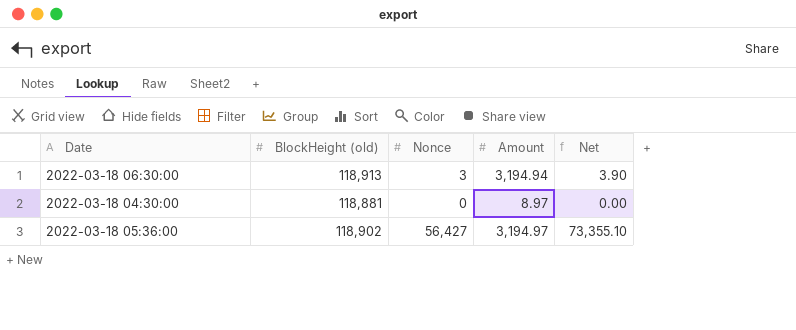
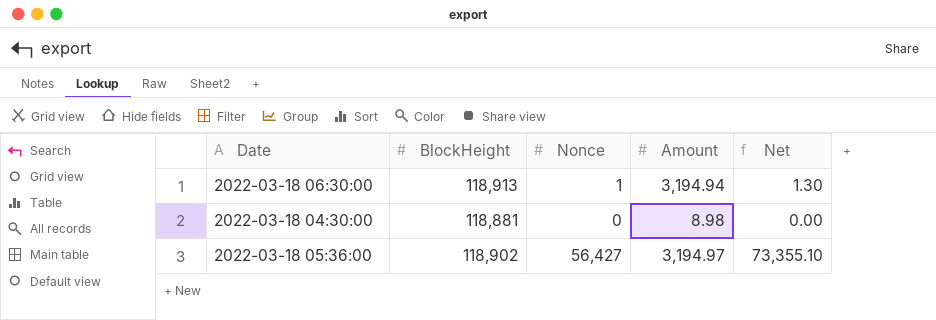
column name: BlockHeight (old) -> BlockHeight
2022-03-18 06:30:00 | Nonce: 3 -> 1
2022-03-18 06:30:00 | Net: 3.90 -> 1.30
2022-03-18 04:30:00 | Amount: 8.97 -> 8.98

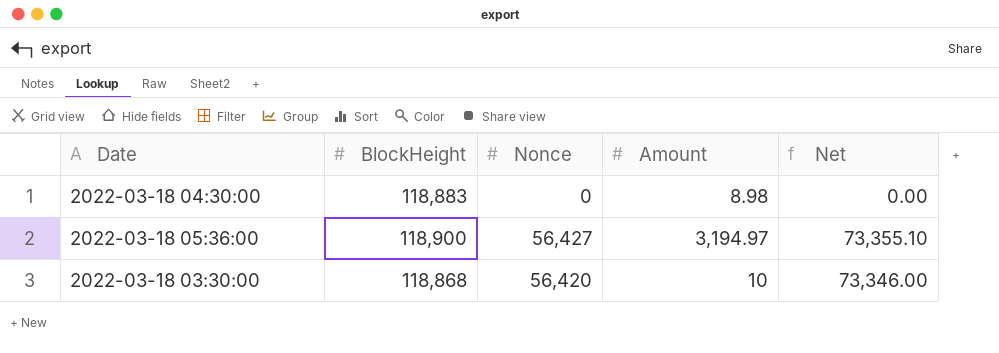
row 2022-03-18 06:30:00: 118,913 | 1 | 3,194.94 | 1.30 -> none
2022-03-18 04:30:00 | BlockHeight: 118,881 -> 118,883
2022-03-18 05:36:00 | BlockHeight: 118,902 -> 118,900
row 2022-03-18 03:30:00: none -> 118,868 | 56,420 | 10 | 73,346.00

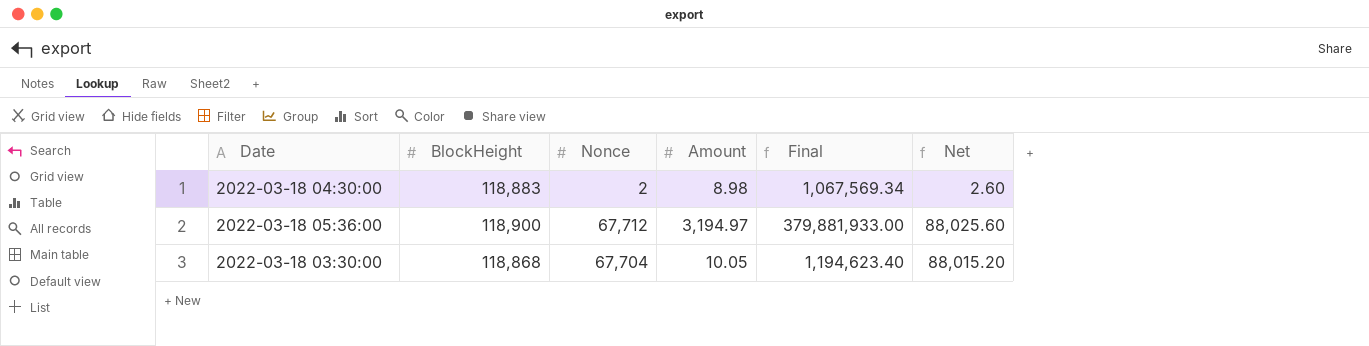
column Final | formula: none -> [BlockHeight] * [Amount]
2022-03-18 04:30:00 | Nonce: 0 -> 2
2022-03-18 04:30:00 | Net: 0.00 -> 2.60
2022-03-18 05:36:00 | Nonce: 56,427 -> 67,712
2022-03-18 05:36:00 | Net: 73,355.10 -> 88,025.60
2022-03-18 03:30:00 | Nonce: 56,420 -> 67,704
2022-03-18 03:30:00 | Amount: 10 -> 10.05
2022-03-18 03:30:00 | Net: 73,346.00 -> 88,015.20

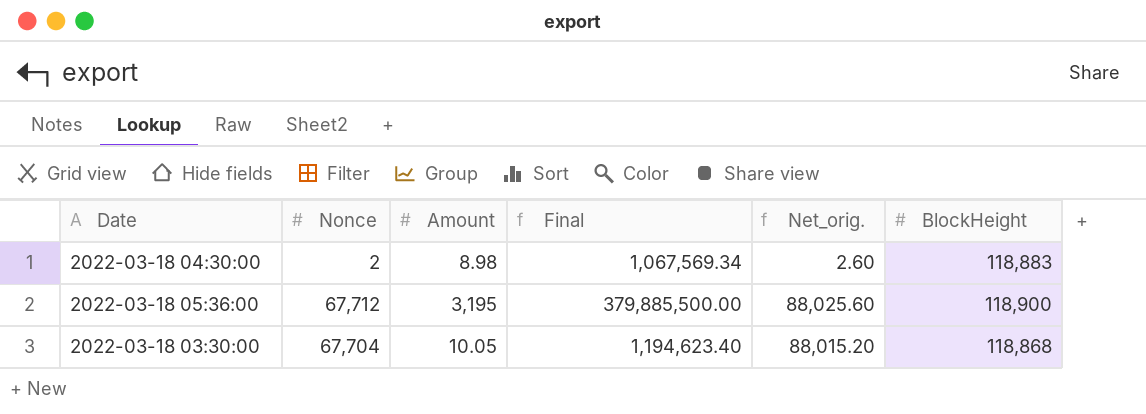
column name: Net -> Net_orig.
column BlockHeight | position: 2 -> 6
2022-03-18 05:36:00 | Amount: 3,194.97 -> 3,195
2022-03-18 05:36:00 | Final: 379,881,933.00 -> 379,885,500.00

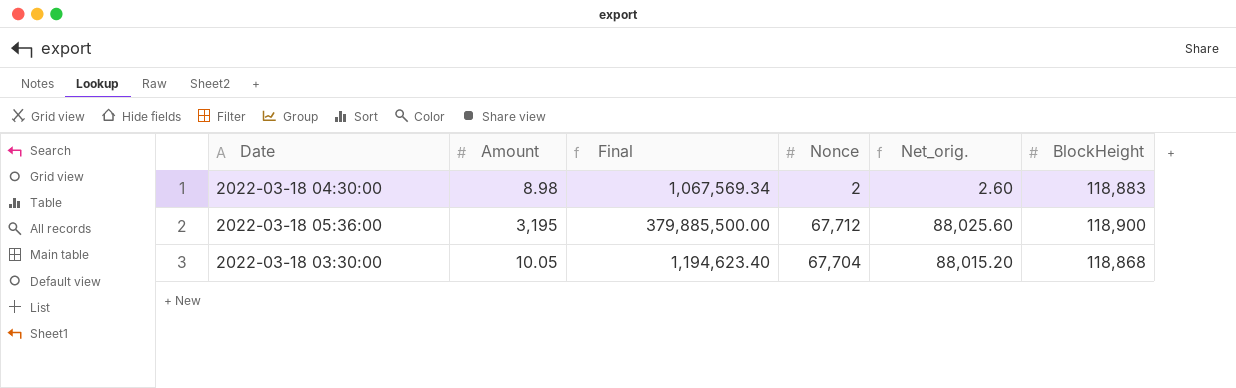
column Nonce | position: 2 -> 4

